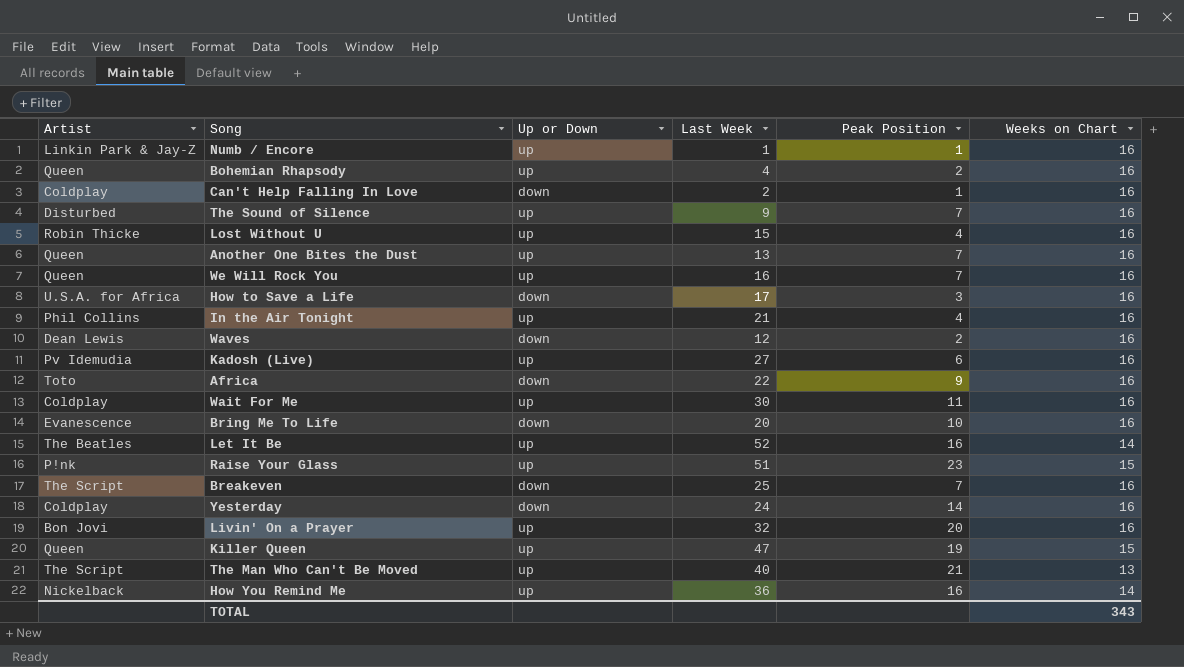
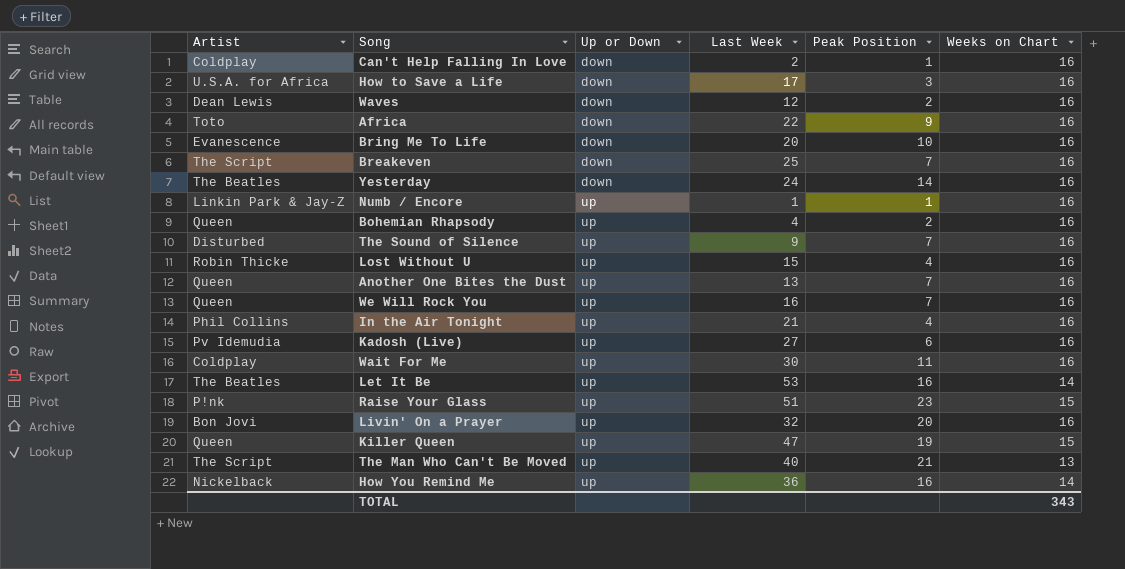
row order: none -> Up or Down ascending
Yesterday | Artist: Coldplay -> The Beatles
Let It Be | Last Week: 52 -> 53

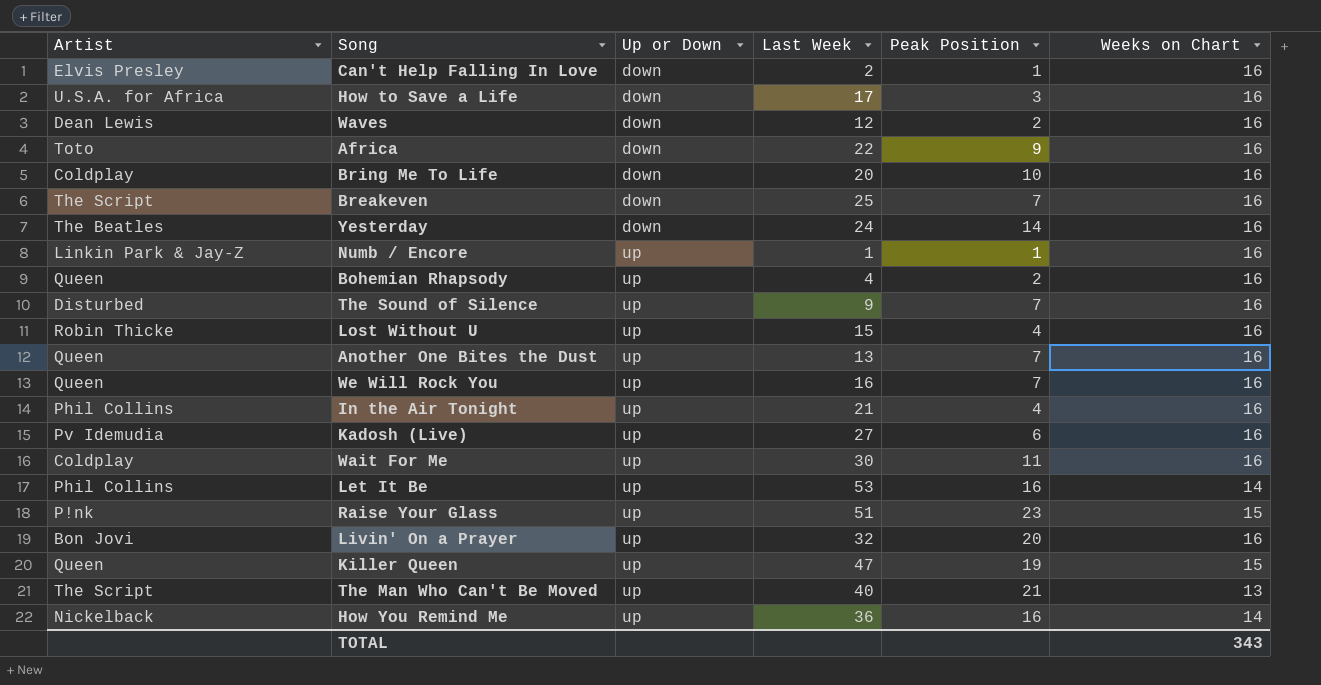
Can't Help Falling In Love | Artist: Coldplay -> Elvis Presley
Bring Me To Life | Artist: Evanescence -> Coldplay
Let It Be | Artist: The Beatles -> Phil Collins

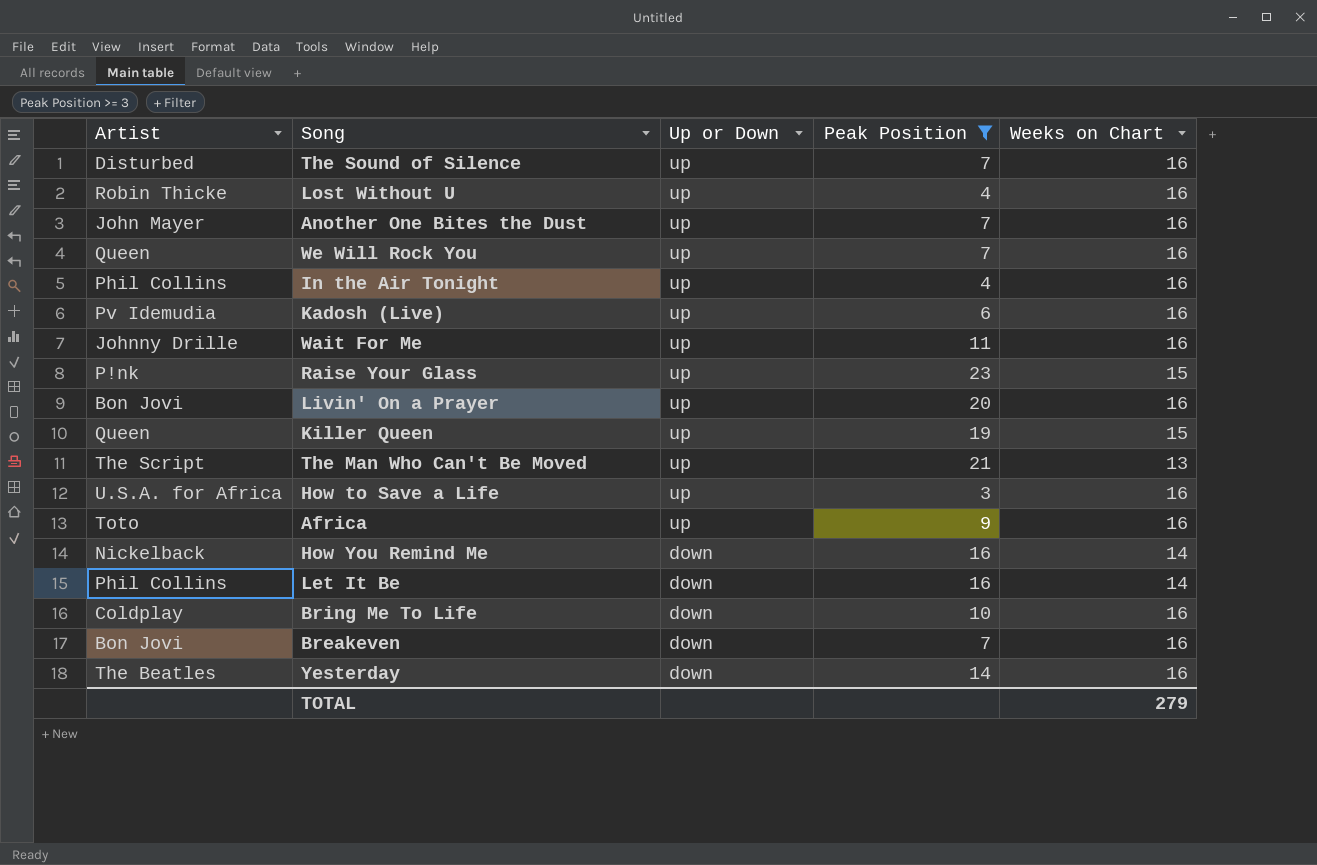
filter: none -> Peak Position >= 3
row order: Up or Down ascending -> Up or Down descending
column Last Week | position: 4 -> none
Another One Bites the Dust | Artist: Queen -> John Mayer
Wait For Me | Artist: Coldplay -> Johnny Drille
How to Save a Life | Up or Down: down -> up
Africa | Up or Down: down -> up
How You Remind Me | Up or Down: up -> down
Let It Be | Up or Down: up -> down
Breakeven | Artist: The Script -> Bon Jovi
TOTAL | Weeks on Chart: 343 -> 279

